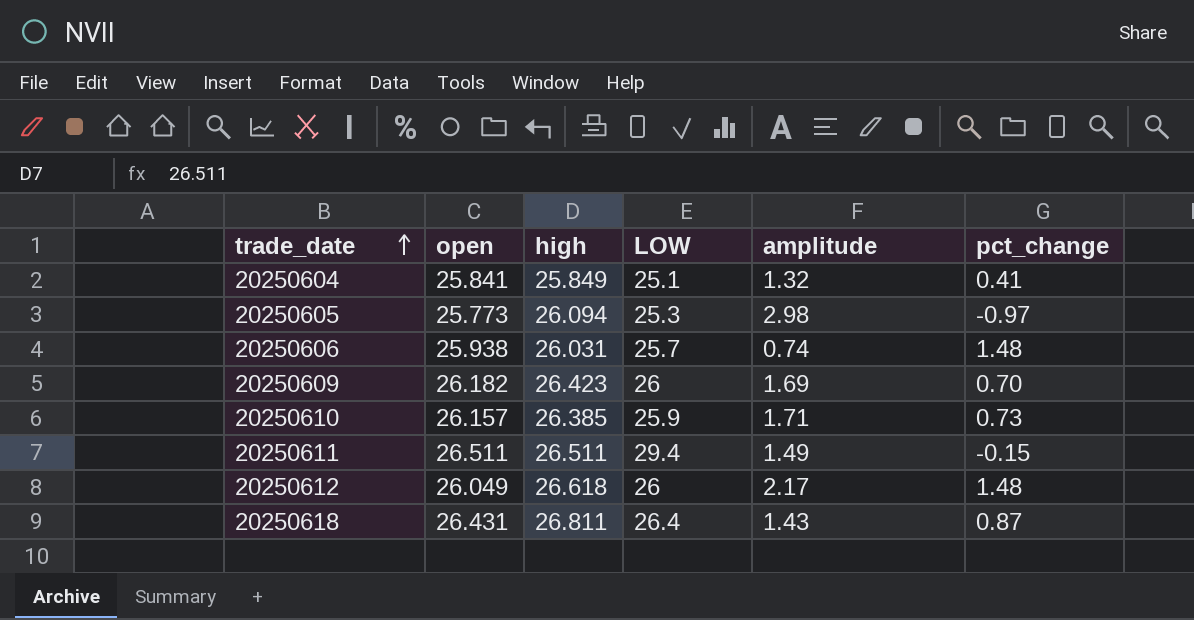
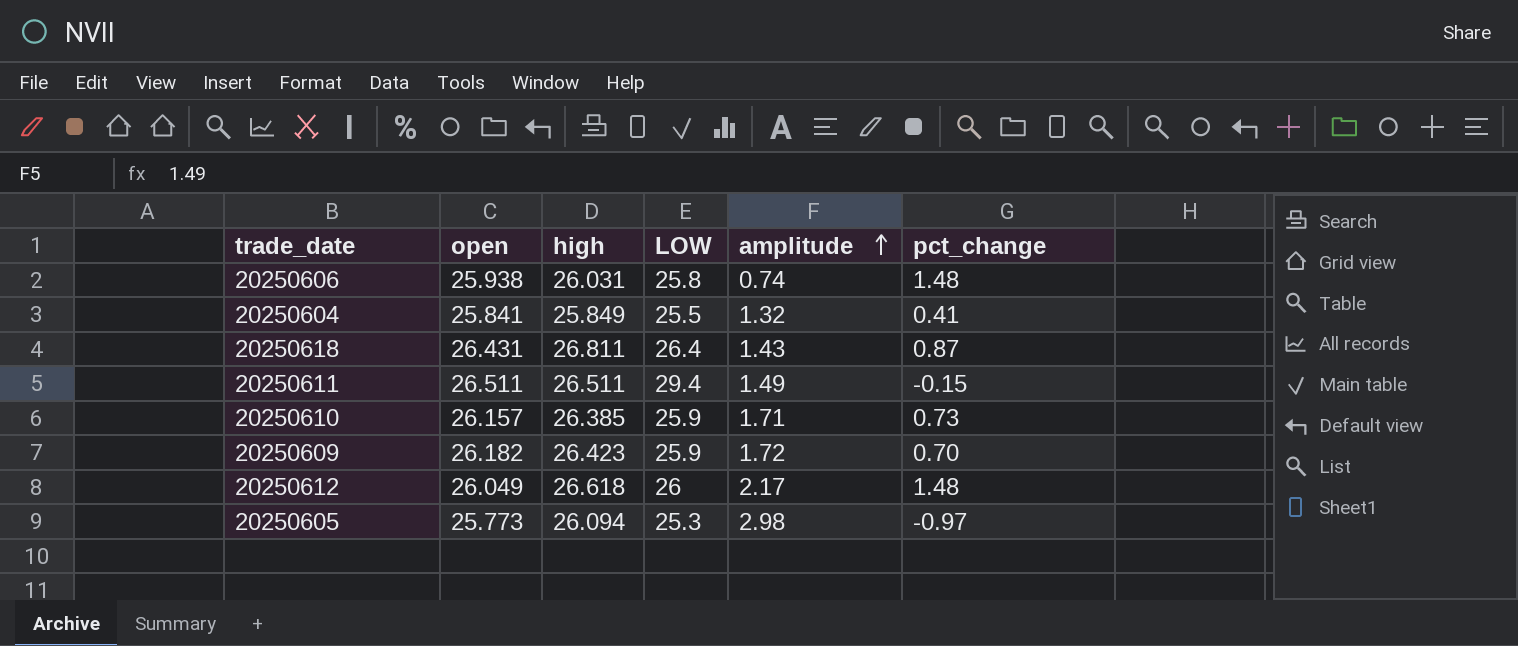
row order: trade_date ascending -> amplitude ascending
20250606 | LOW: 25.7 -> 25.8
20250604 | LOW: 25.1 -> 25.5
20250609 | LOW: 26 -> 25.9
20250609 | amplitude: 1.69 -> 1.72

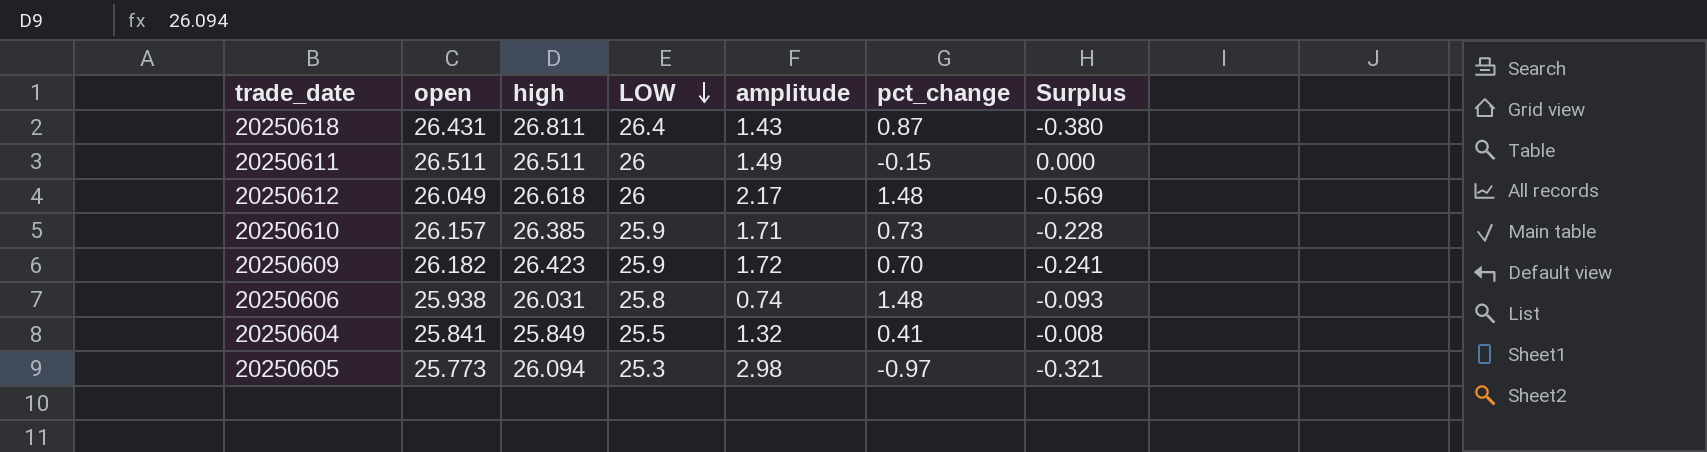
row order: amplitude ascending -> LOW descending
column Surplus | formula: none -> [open] - [high]
20250611 | LOW: 29.4 -> 26

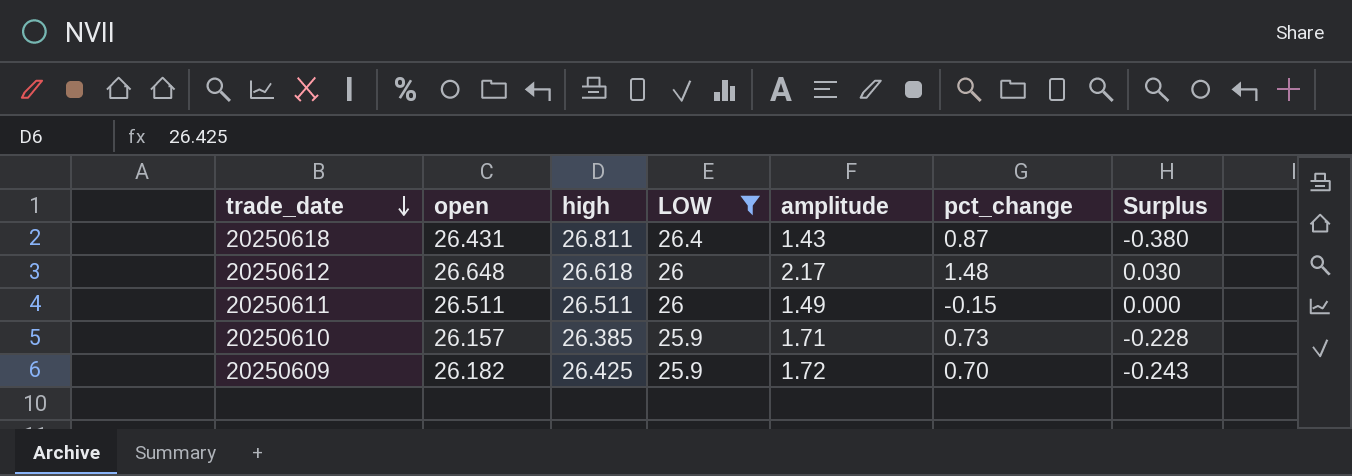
filter: none -> LOW >= 25.9
row order: LOW descending -> trade_date descending
20250612 | open: 26.049 -> 26.648
20250612 | Surplus: -0.569 -> 0.030
20250609 | high: 26.423 -> 26.425
20250609 | Surplus: -0.241 -> -0.243

